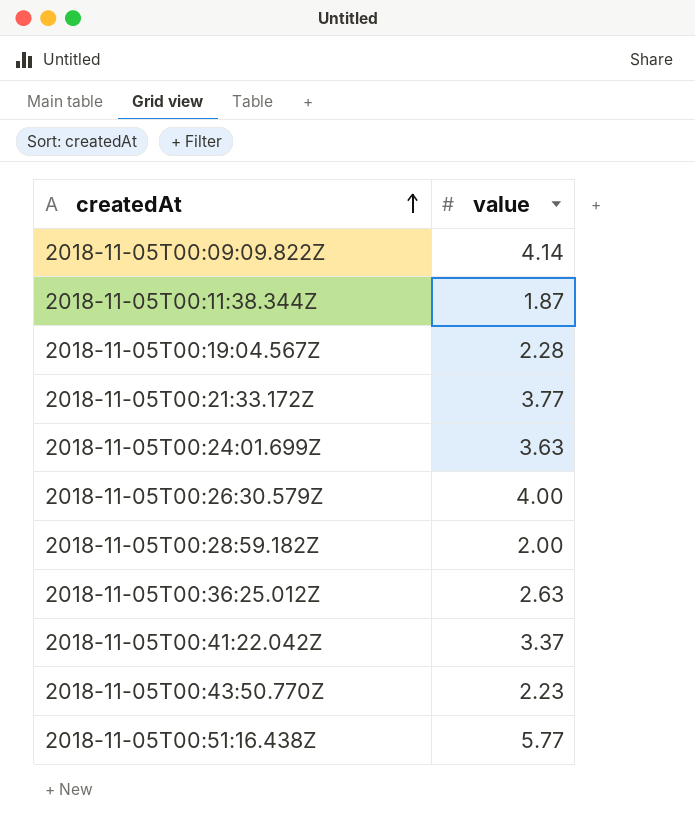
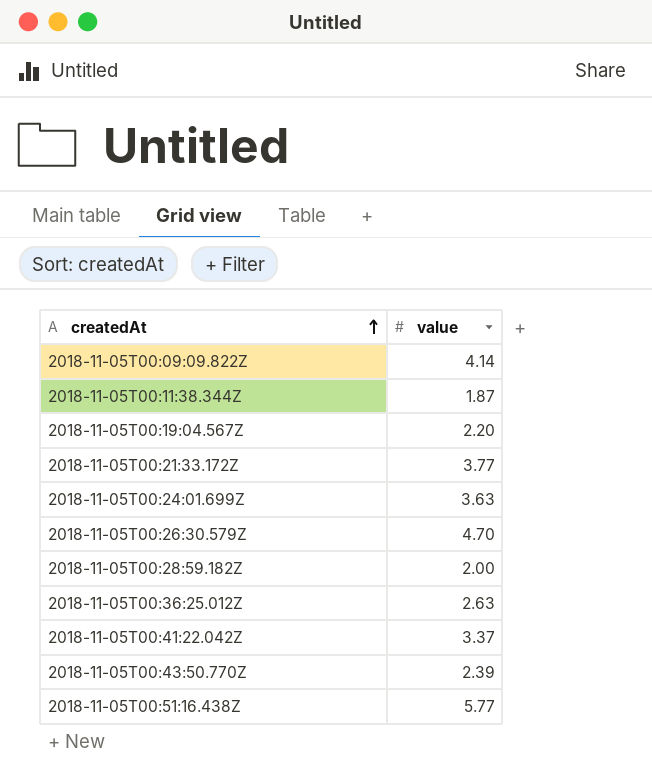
2018-11-05T00:19:04.567Z | value: 2.28 -> 2.20
2018-11-05T00:26:30.579Z | value: 4.00 -> 4.70
2018-11-05T00:43:50.770Z | value: 2.23 -> 2.39

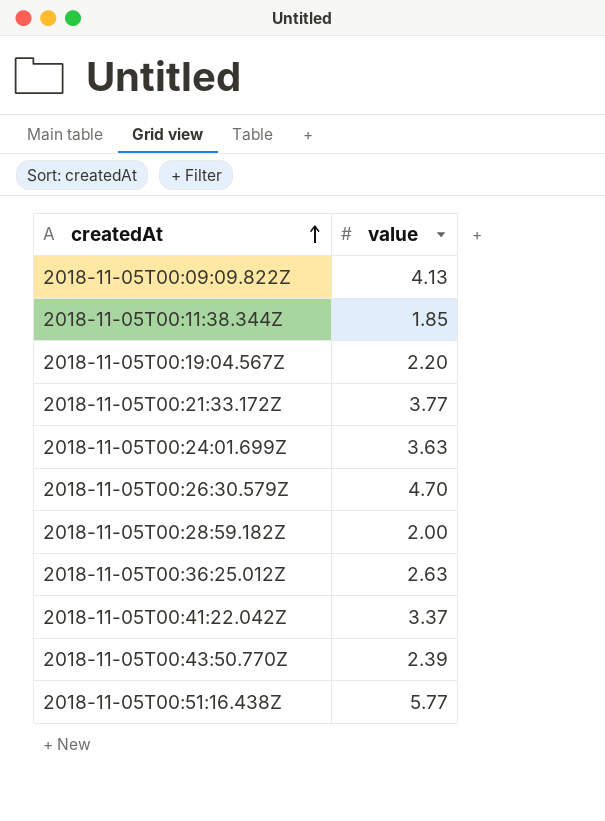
2018-11-05T00:09:09.822Z | value: 4.14 -> 4.13
2018-11-05T00:11:38.344Z | value: 1.87 -> 1.85

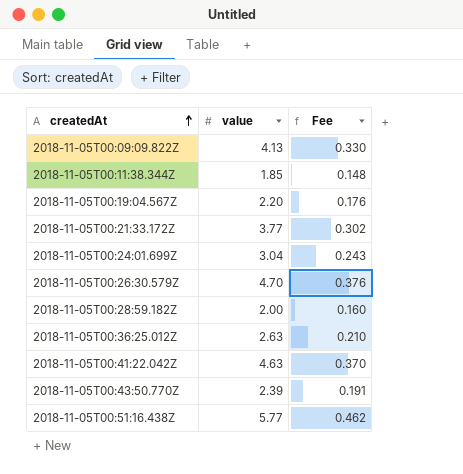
column Fee | formula: none -> [value] * 0.08
2018-11-05T00:24:01.699Z | value: 3.63 -> 3.04
2018-11-05T00:41:22.042Z | value: 3.37 -> 4.63

